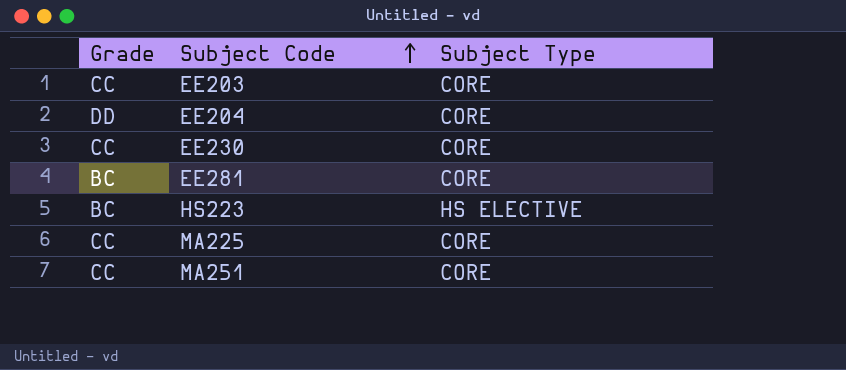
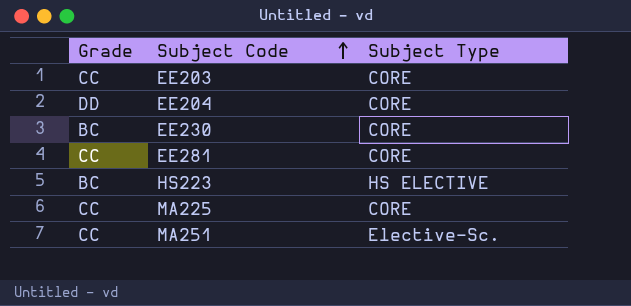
EE230 | Grade: CC -> BC
EE281 | Grade: BC -> CC
MA251 | Subject Type: CORE -> Elective-Sc.

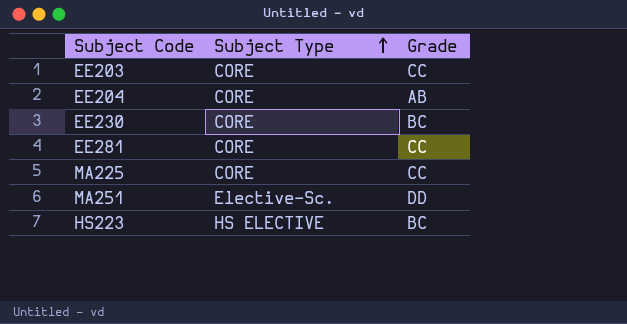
row order: Subject Code ascending -> Subject Type ascending
column Grade | position: 1 -> 3
EE204 | Grade: DD -> AB
MA251 | Grade: CC -> DD

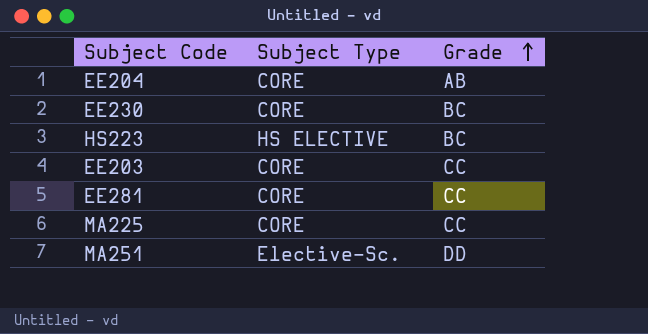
row order: Subject Type ascending -> Grade ascending

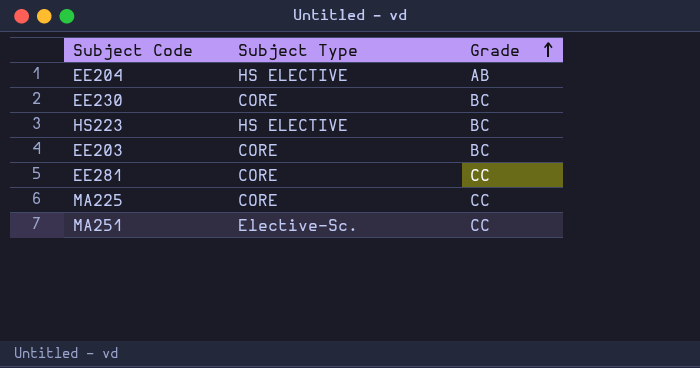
EE204 | Subject Type: CORE -> HS ELECTIVE
EE203 | Grade: CC -> BC
MA251 | Grade: DD -> CC

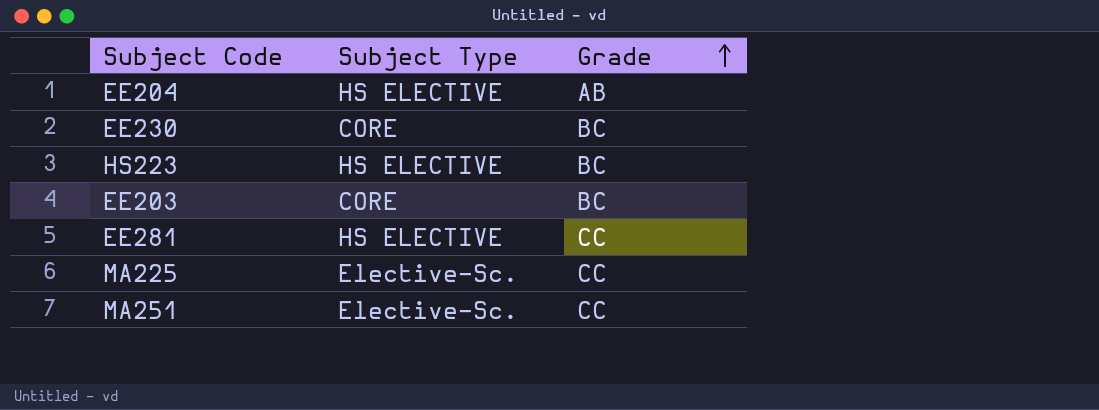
EE281 | Subject Type: CORE -> HS ELECTIVE
MA225 | Subject Type: CORE -> Elective-Sc.

